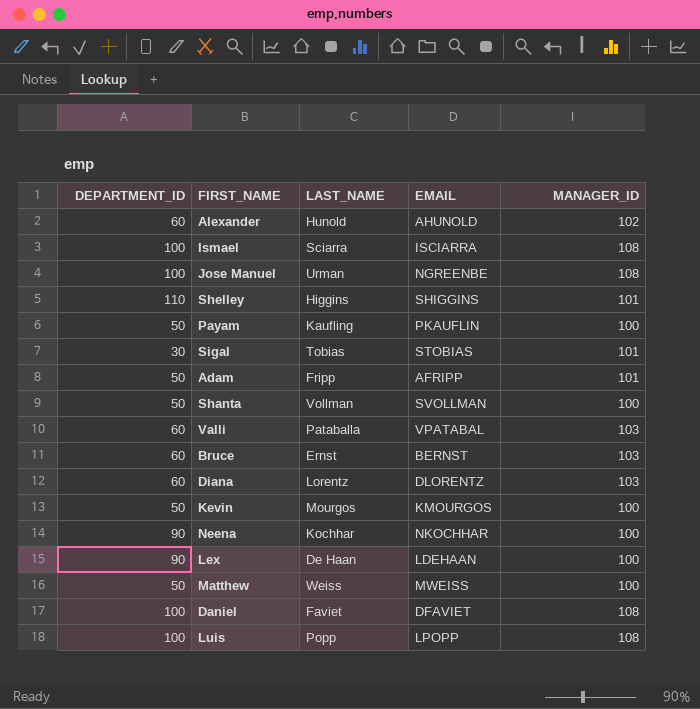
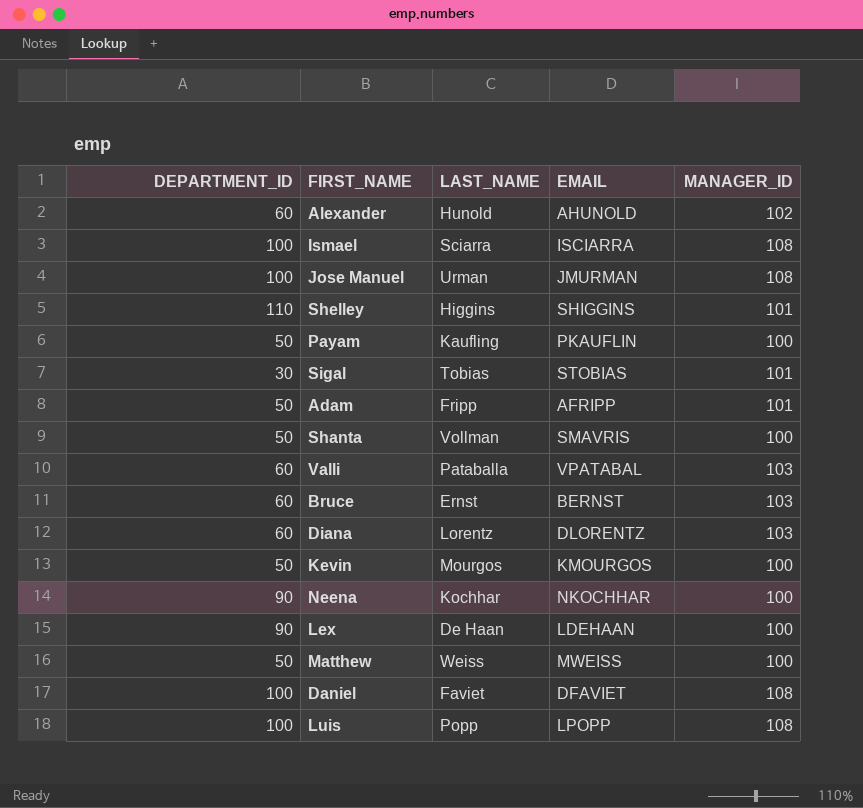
Jose Manuel | EMAIL: NGREENBE -> JMURMAN
Shanta | EMAIL: SVOLLMAN -> SMAVRIS

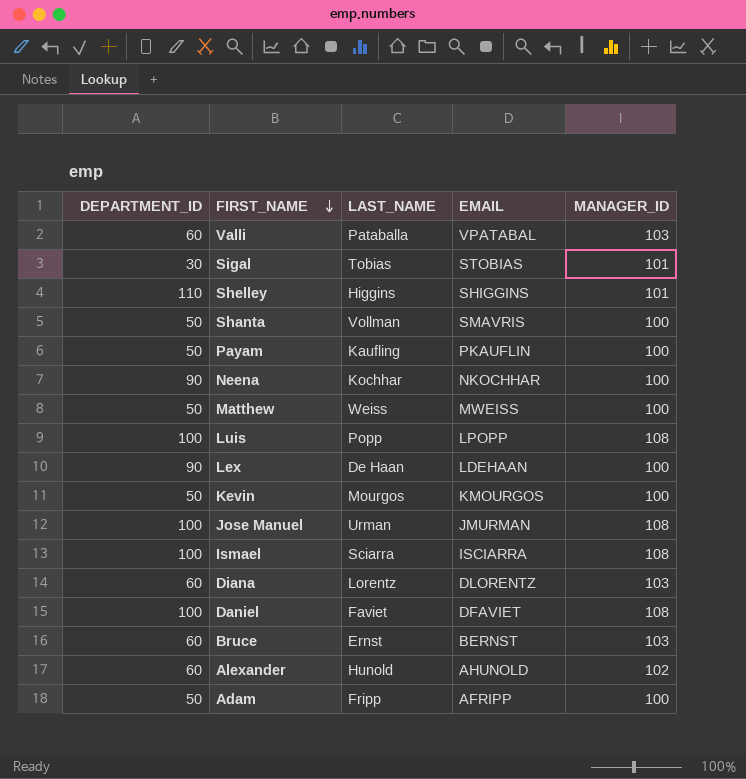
row order: none -> FIRST_NAME descending
Adam | MANAGER_ID: 101 -> 100

